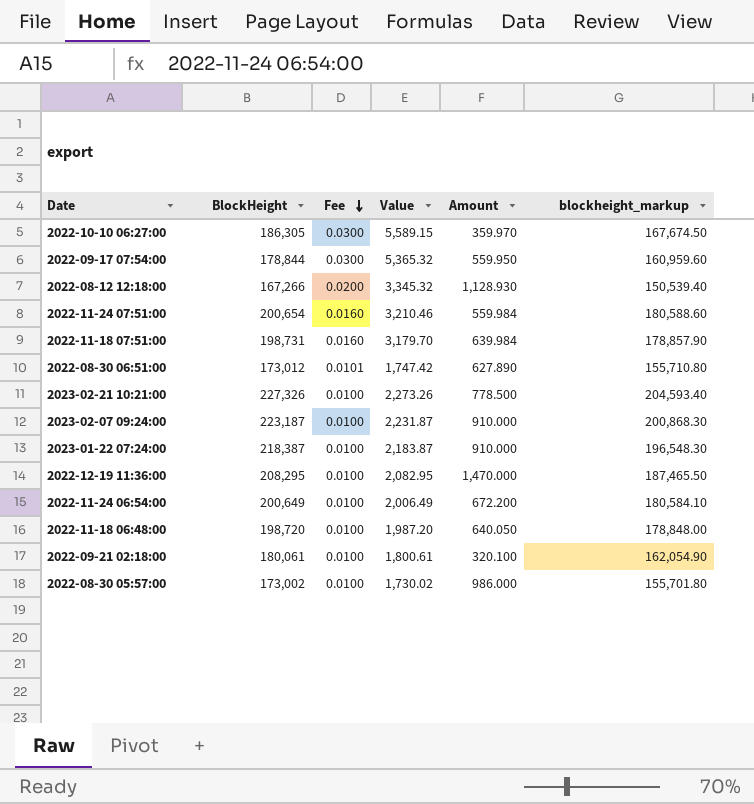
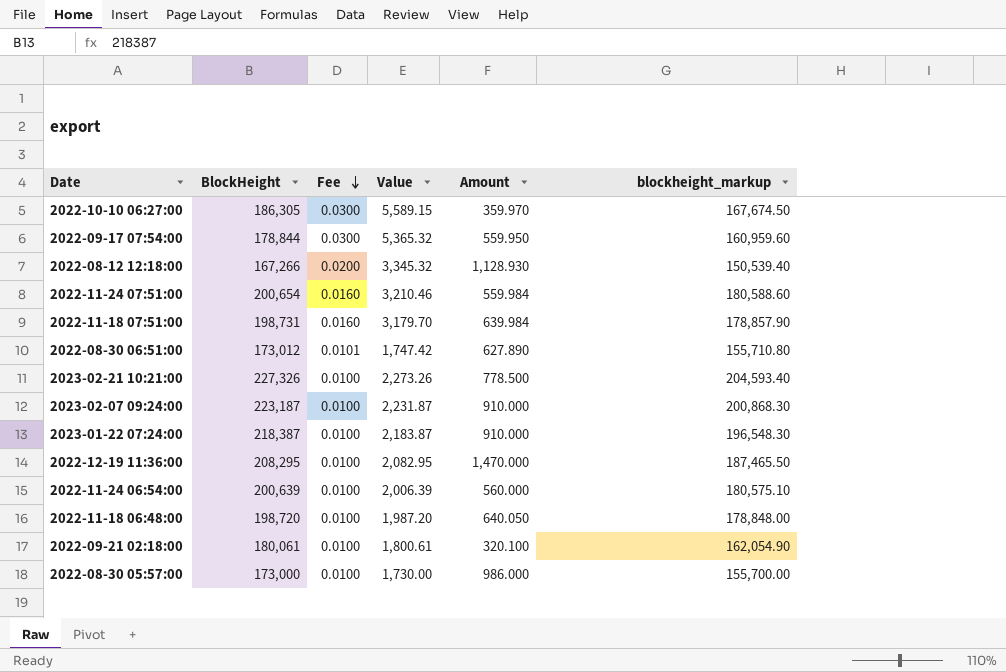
2022-11-24 06:54:00 | BlockHeight: 200,649 -> 200,639
2022-11-24 06:54:00 | Value: 2,006.49 -> 2,006.39
2022-11-24 06:54:00 | Amount: 672.200 -> 560.000
2022-11-24 06:54:00 | blockheight_markup: 180,584.10 -> 180,575.10
2022-08-30 05:57:00 | BlockHeight: 173,002 -> 173,000
2022-08-30 05:57:00 | Value: 1,730.02 -> 1,730.00
2022-08-30 05:57:00 | blockheight_markup: 155,701.80 -> 155,700.00

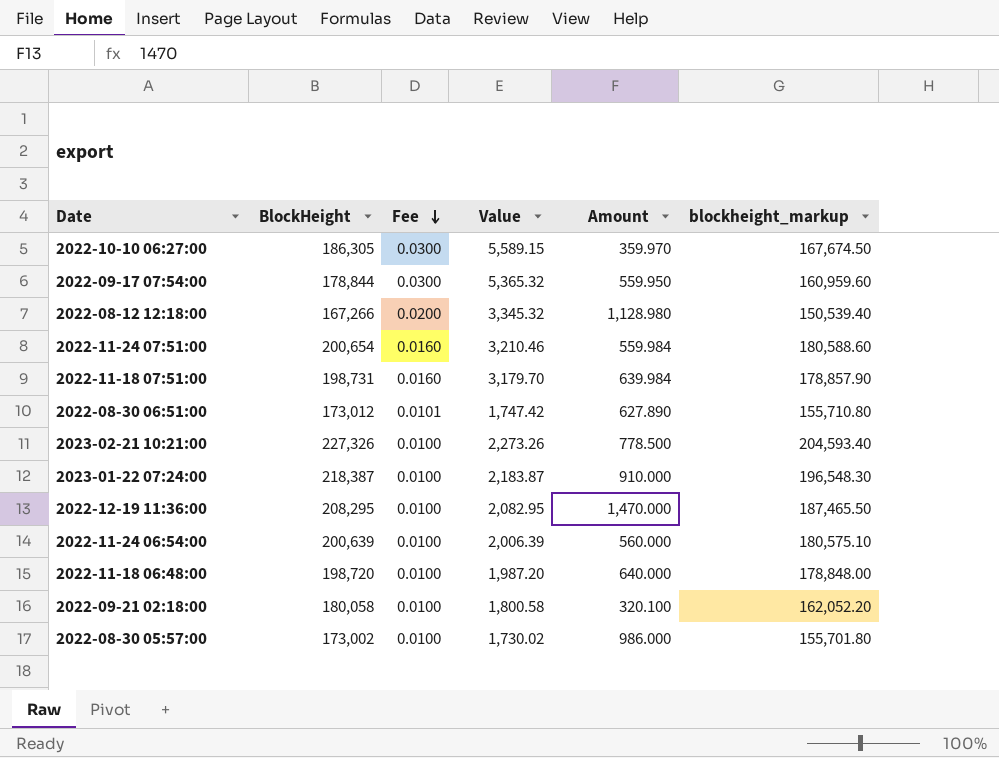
row 2023-02-07 09:24:00: 223,187 | 0.0100 | 2,231.87 | 910.000 | 200,868.30 -> none
2022-08-12 12:18:00 | Amount: 1,128.930 -> 1,128.980
2022-11-18 06:48:00 | Amount: 640.050 -> 640.000
2022-09-21 02:18:00 | BlockHeight: 180,061 -> 180,058
2022-09-21 02:18:00 | Value: 1,800.61 -> 1,800.58
2022-09-21 02:18:00 | blockheight_markup: 162,054.90 -> 162,052.20
2022-08-30 05:57:00 | BlockHeight: 173,000 -> 173,002
2022-08-30 05:57:00 | Value: 1,730.00 -> 1,730.02
2022-08-30 05:57:00 | blockheight_markup: 155,700.00 -> 155,701.80

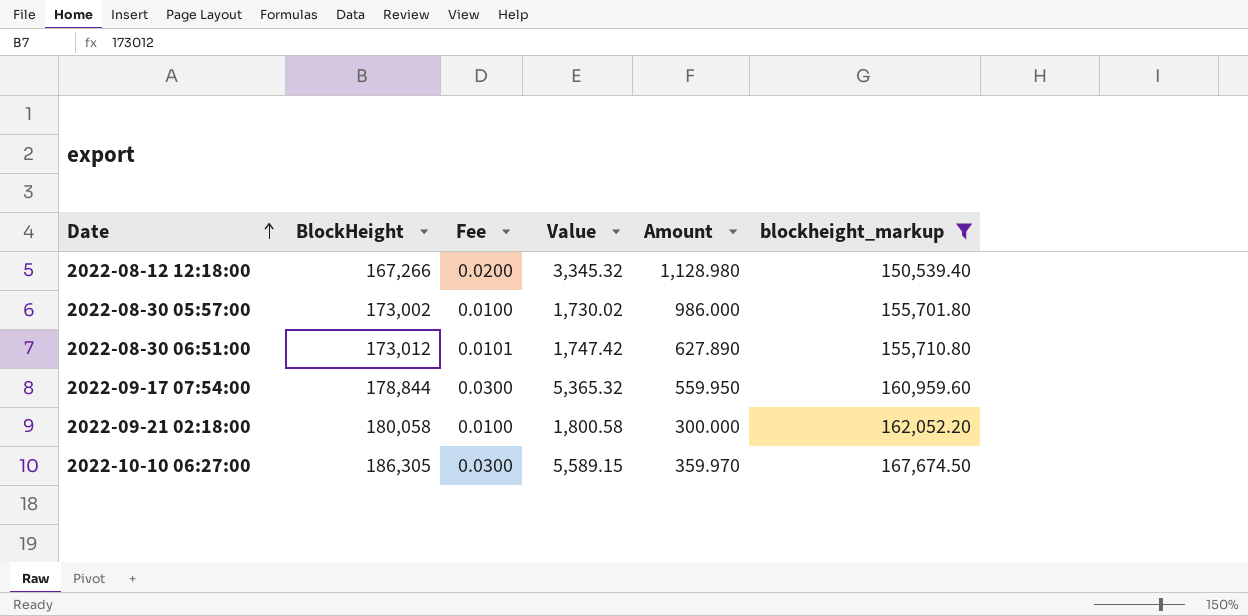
filter: none -> blockheight_markup <= 167,674.50
row order: Fee descending -> Date ascending
2022-09-21 02:18:00 | Amount: 320.100 -> 300.000

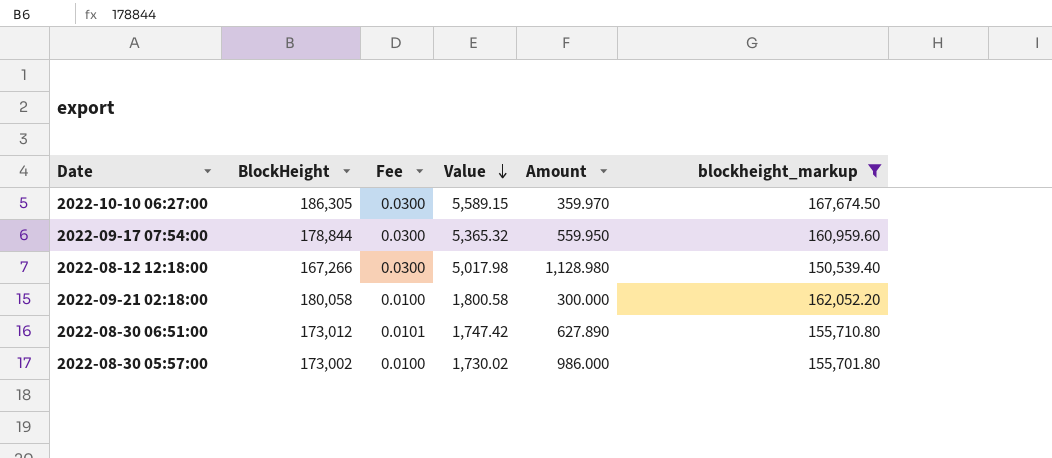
row order: Date ascending -> Value descending
2022-08-12 12:18:00 | Fee: 0.0200 -> 0.0300
2022-08-12 12:18:00 | Value: 3,345.32 -> 5,017.98

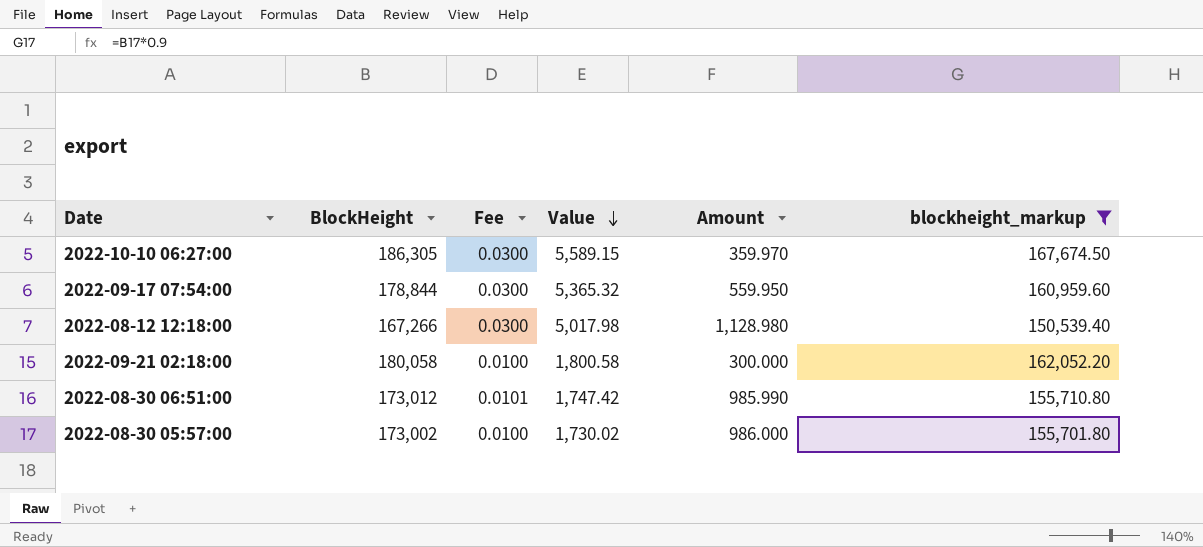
2022-08-30 06:51:00 | Amount: 627.890 -> 985.990

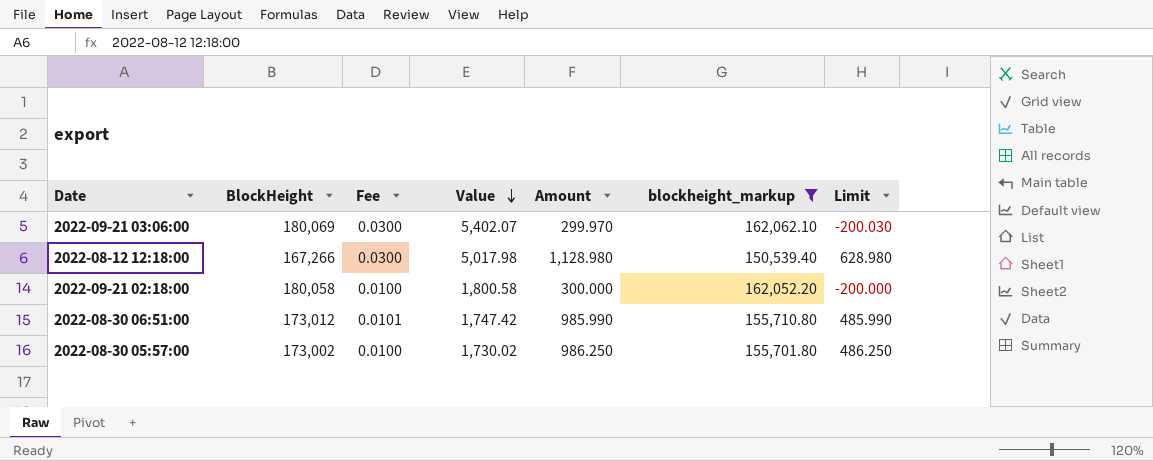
column Limit | formula: none -> [Amount] - 500
row 2022-10-10 06:27:00: 186,305 | 0.0300 | 5,589.15 | 359.970 | 167,674.50 -> none
row 2022-09-17 07:54:00: 178,844 | 0.0300 | 5,365.32 | 559.950 | 160,959.60 -> none
row 2022-09-21 03:06:00: none -> 180,069 | 0.0300 | 5,402.07 | 299.970 | 162,062.10 | -200.030
2022-08-30 05:57:00 | Amount: 986.000 -> 986.250

